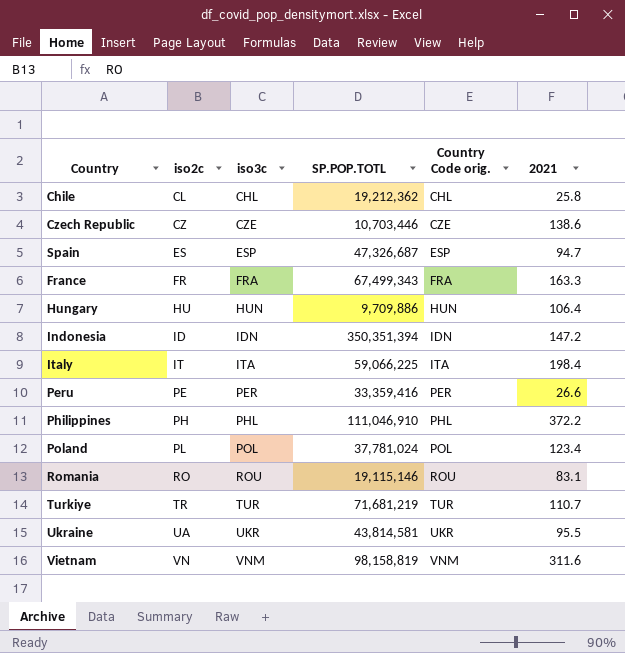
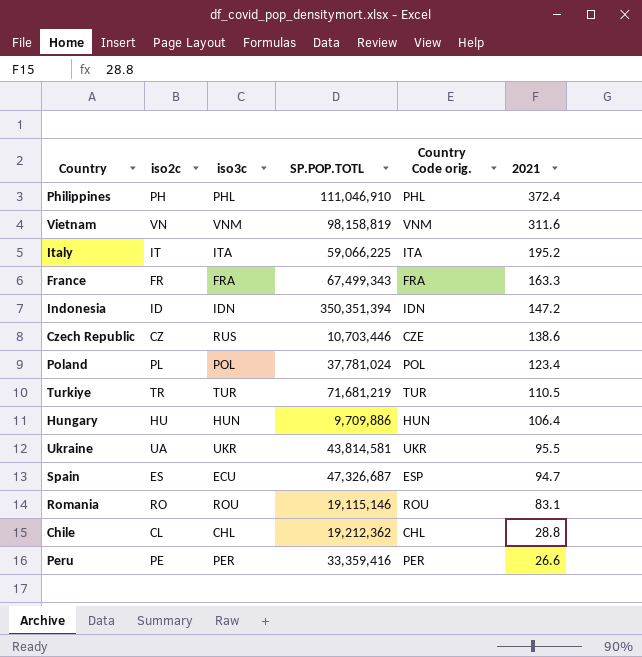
row order: iso2c ascending -> 2021 descending
Philippines | 2021: 372.2 -> 372.4
Italy | 2021: 198.4 -> 195.2
Czech Republic | iso3c: CZE -> RUS
Turkiye | 2021: 110.7 -> 110.5
Spain | iso3c: ESP -> ECU
Chile | 2021: 25.8 -> 28.8

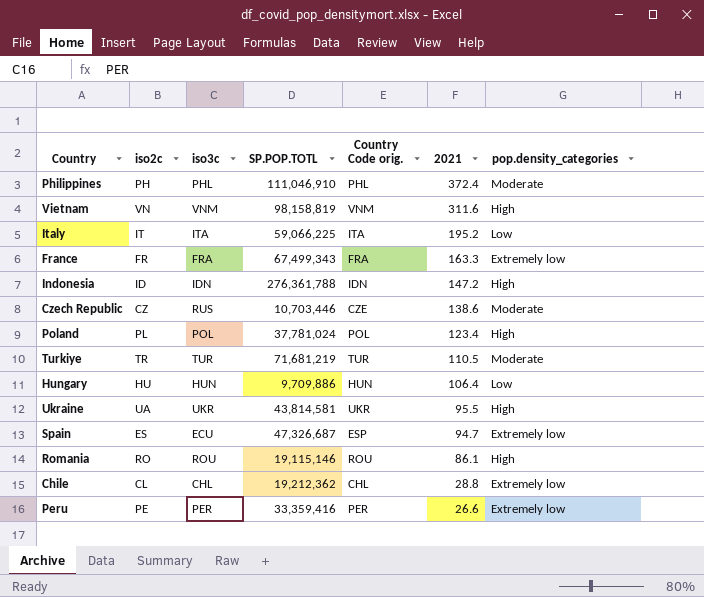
column pop.density_categories | position: none -> 7
Indonesia | SP.POP.TOTL: 350,351,394 -> 276,361,788
Romania | 2021: 83.1 -> 86.1

